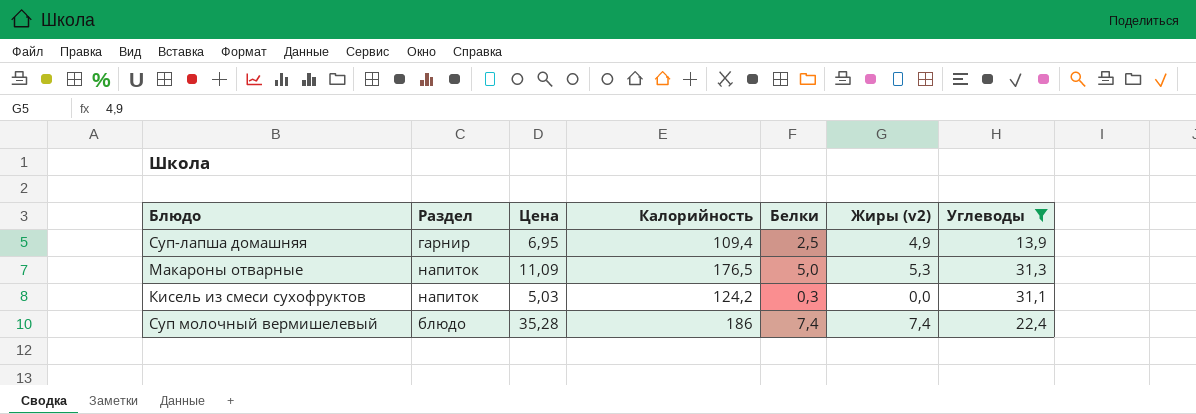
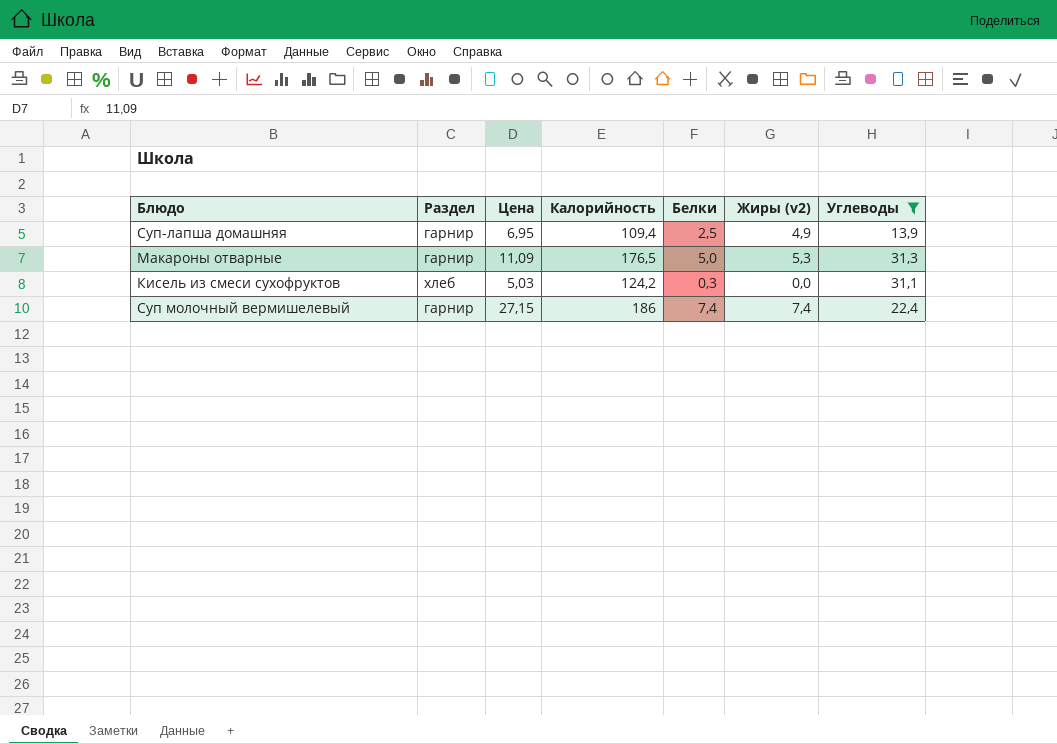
Макароны отварные | Раздел: напиток -> гарнир
Кисель из смеси сухофруктов | Раздел: напиток -> хлеб
Суп молочный вермишелевый | Раздел: блюдо -> гарнир
Суп молочный вермишелевый | Цена: 35,28 -> 27,15

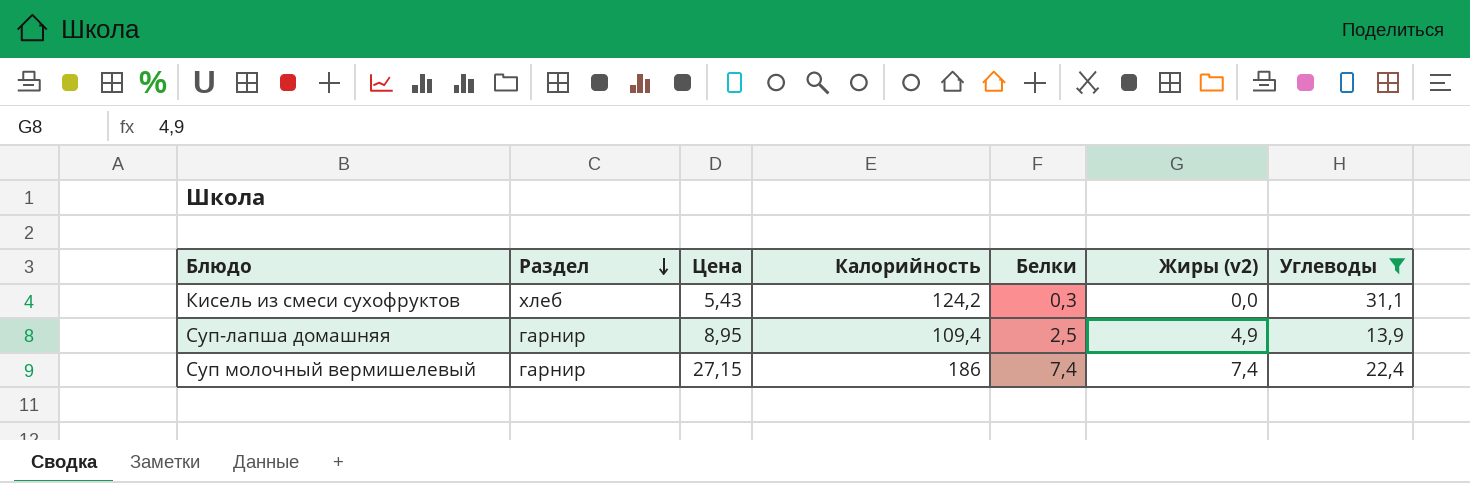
row order: none -> Раздел descending
row Макароны отварные: гарнир | 11,09 | 176,5 | 5,0 | 5,3 | 31,3 -> none
Кисель из смеси сухофруктов | Цена: 5,03 -> 5,43
Суп-лапша домашняя | Цена: 6,95 -> 8,95

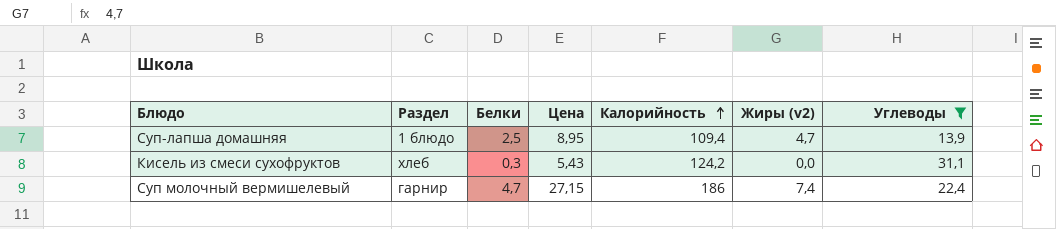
row order: Раздел descending -> Калорийность ascending
column Белки | position: 5 -> 3
Суп-лапша домашняя | Раздел: гарнир -> 1 блюдо
Суп-лапша домашняя | Жиры (v2): 4,9 -> 4,7
Суп молочный вермишелевый | Белки: 7,4 -> 4,7

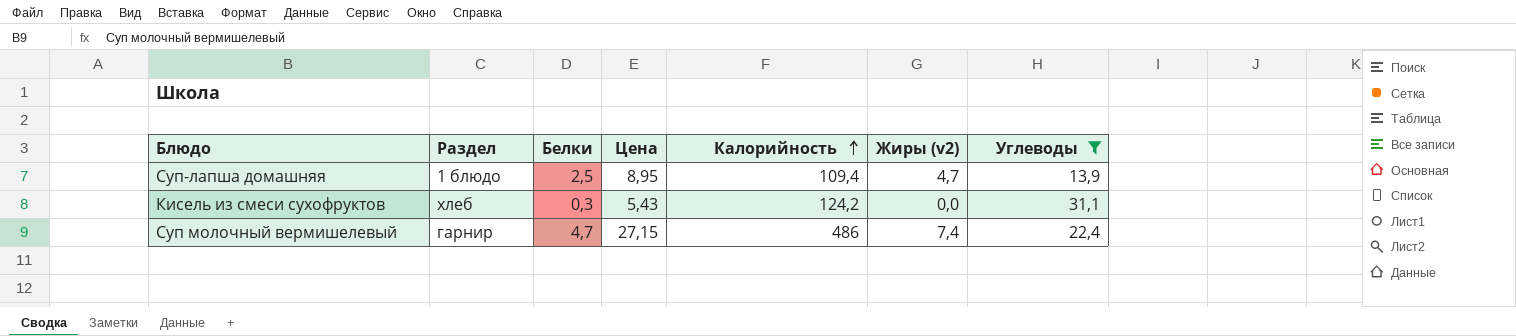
Суп молочный вермишелевый | Калорийность: 186 -> 486

